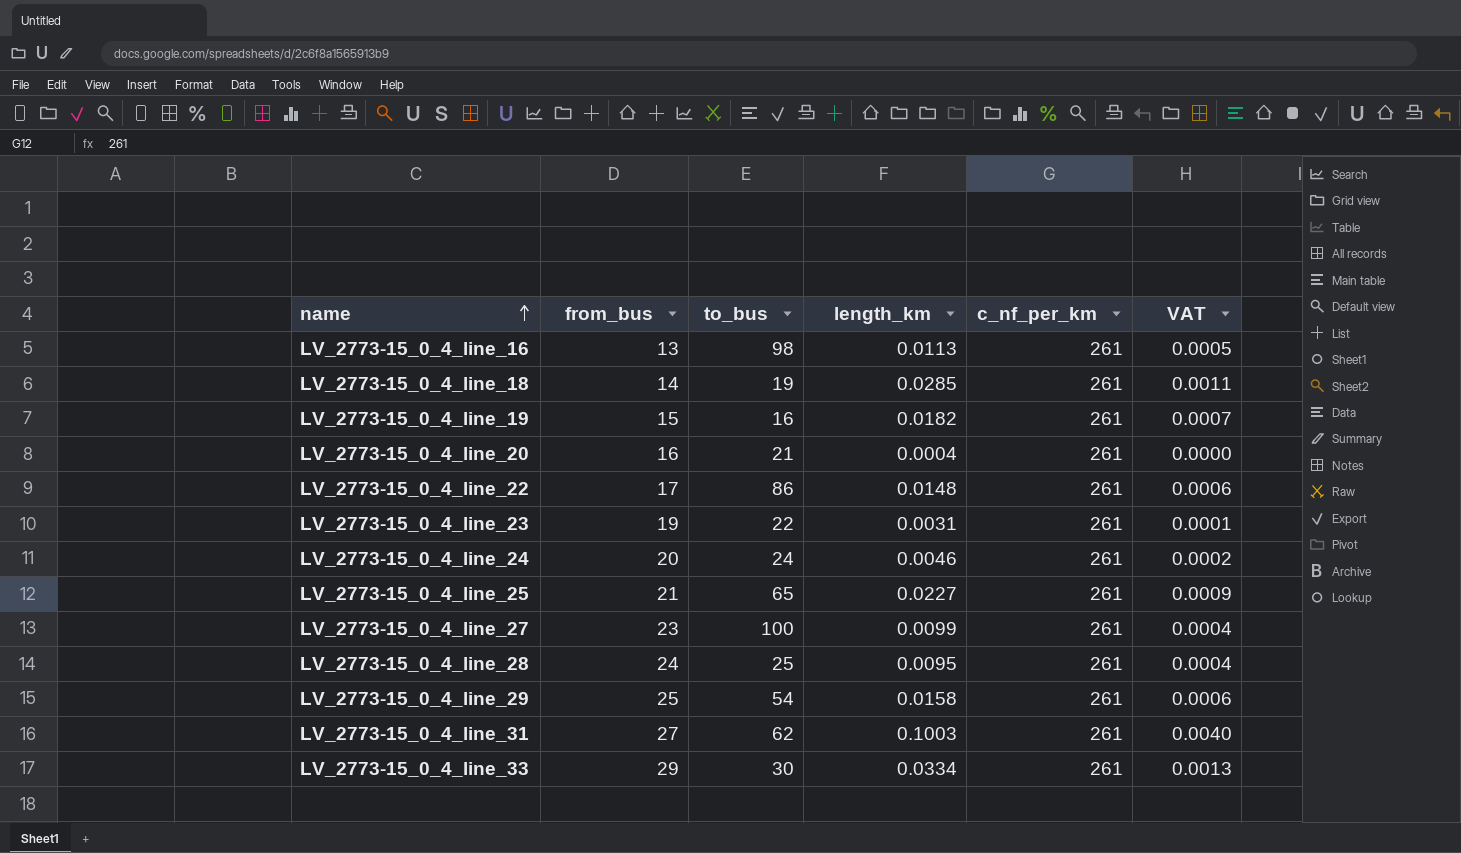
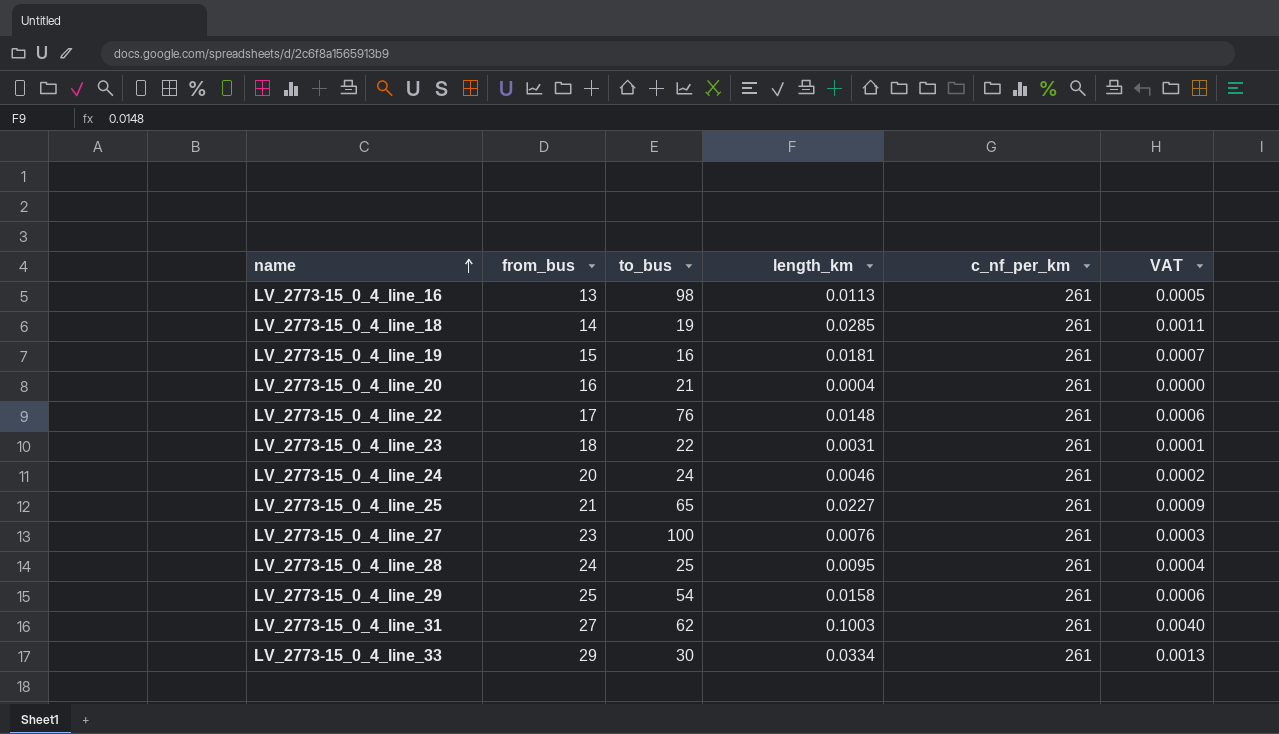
LV_2773-15_0_4_line_19 | length_km: 0.0182 -> 0.0181
LV_2773-15_0_4_line_22 | to_bus: 86 -> 76
LV_2773-15_0_4_line_23 | from_bus: 19 -> 18
LV_2773-15_0_4_line_27 | length_km: 0.0099 -> 0.0076
LV_2773-15_0_4_line_27 | VAT: 0.0004 -> 0.0003

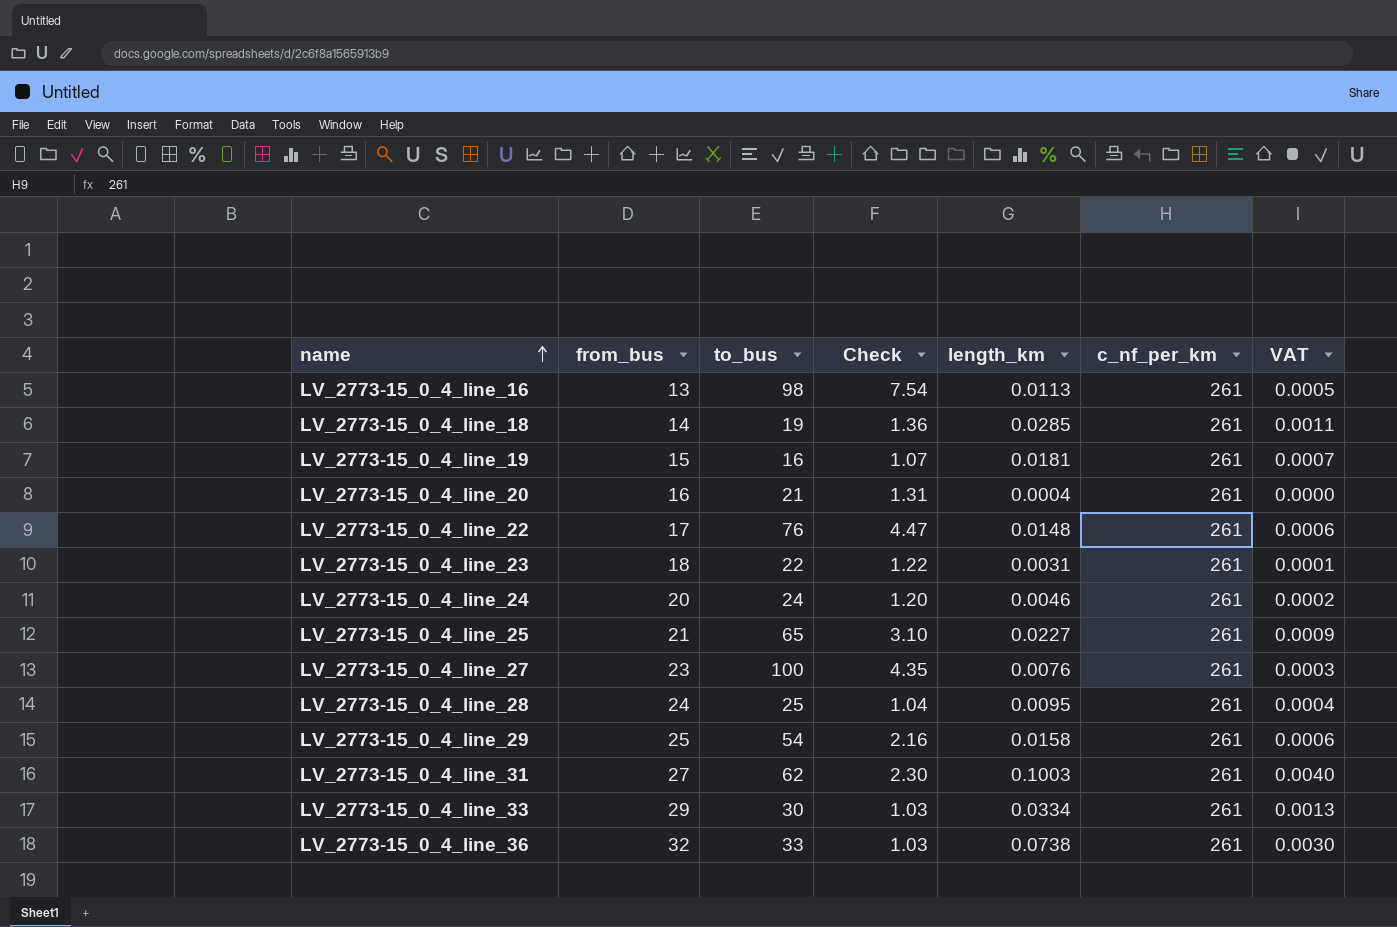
column Check | formula: none -> [to_bus] / [from_bus]
row LV_2773-15_0_4_line_36: none -> 32 | 33 | 1.03 | 0.0738 | 261 | 0.0030

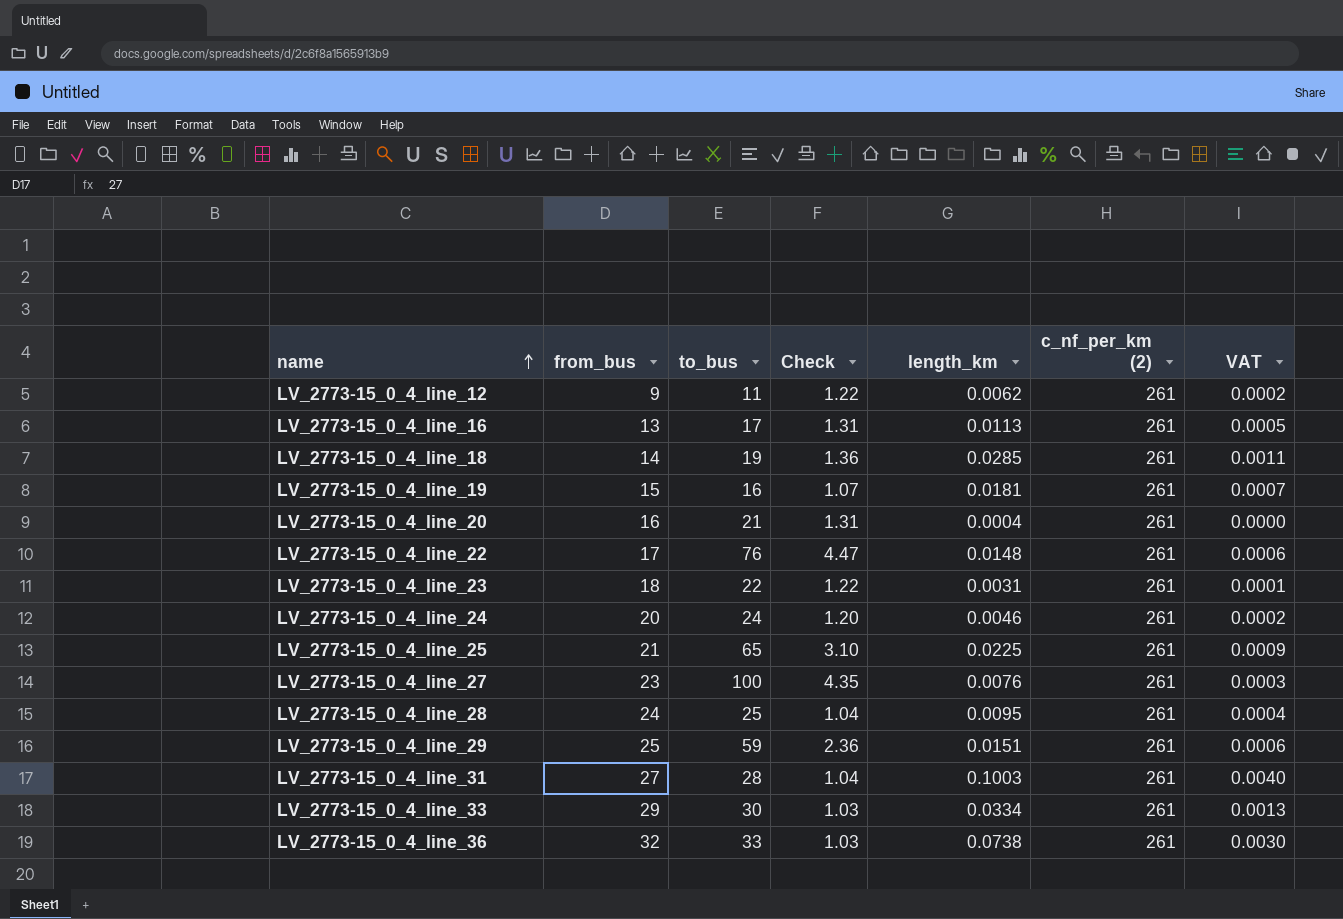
column name: c_nf_per_km -> c_nf_per_km (2)
row LV_2773-15_0_4_line_12: none -> 9 | 11 | 1.22 | 0.0062 | 261 | 0.0002
LV_2773-15_0_4_line_16 | to_bus: 98 -> 17
LV_2773-15_0_4_line_16 | Check: 7.54 -> 1.31
LV_2773-15_0_4_line_25 | length_km: 0.0227 -> 0.0225
LV_2773-15_0_4_line_29 | to_bus: 54 -> 59
LV_2773-15_0_4_line_29 | Check: 2.16 -> 2.36
LV_2773-15_0_4_line_29 | length_km: 0.0158 -> 0.0151
LV_2773-15_0_4_line_31 | to_bus: 62 -> 28
LV_2773-15_0_4_line_31 | Check: 2.30 -> 1.04

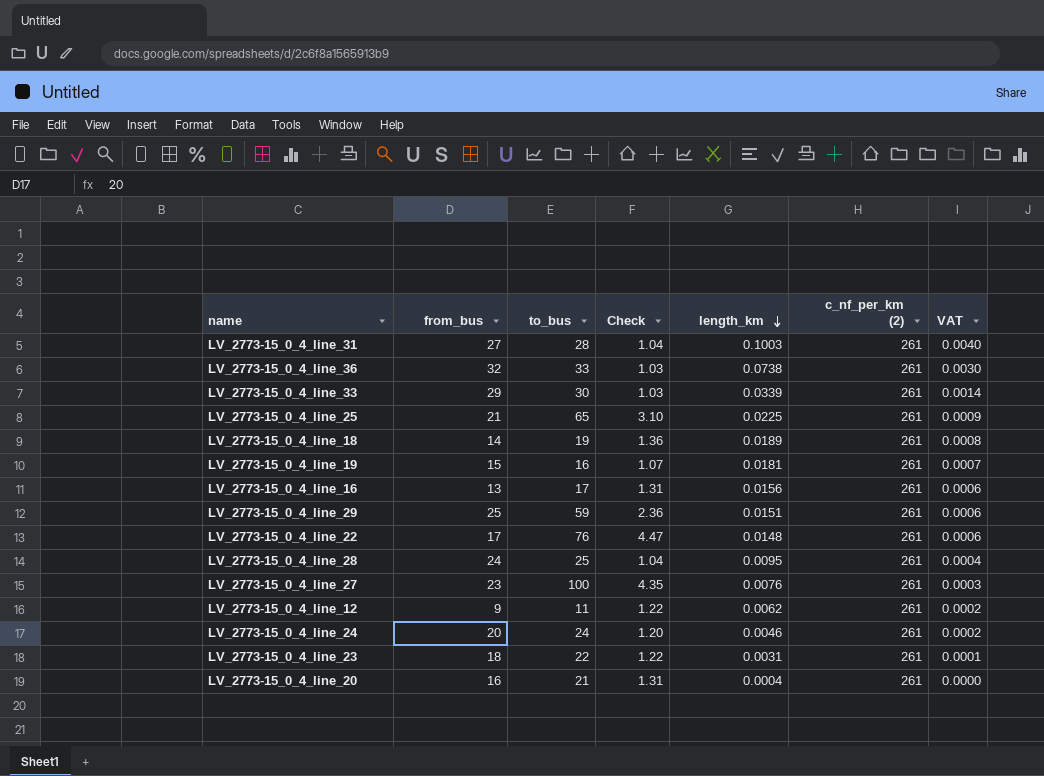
row order: name ascending -> length_km descending
LV_2773-15_0_4_line_33 | length_km: 0.0334 -> 0.0339
LV_2773-15_0_4_line_33 | VAT: 0.0013 -> 0.0014
LV_2773-15_0_4_line_18 | length_km: 0.0285 -> 0.0189
LV_2773-15_0_4_line_18 | VAT: 0.0011 -> 0.0008
LV_2773-15_0_4_line_16 | length_km: 0.0113 -> 0.0156
LV_2773-15_0_4_line_16 | VAT: 0.0005 -> 0.0006

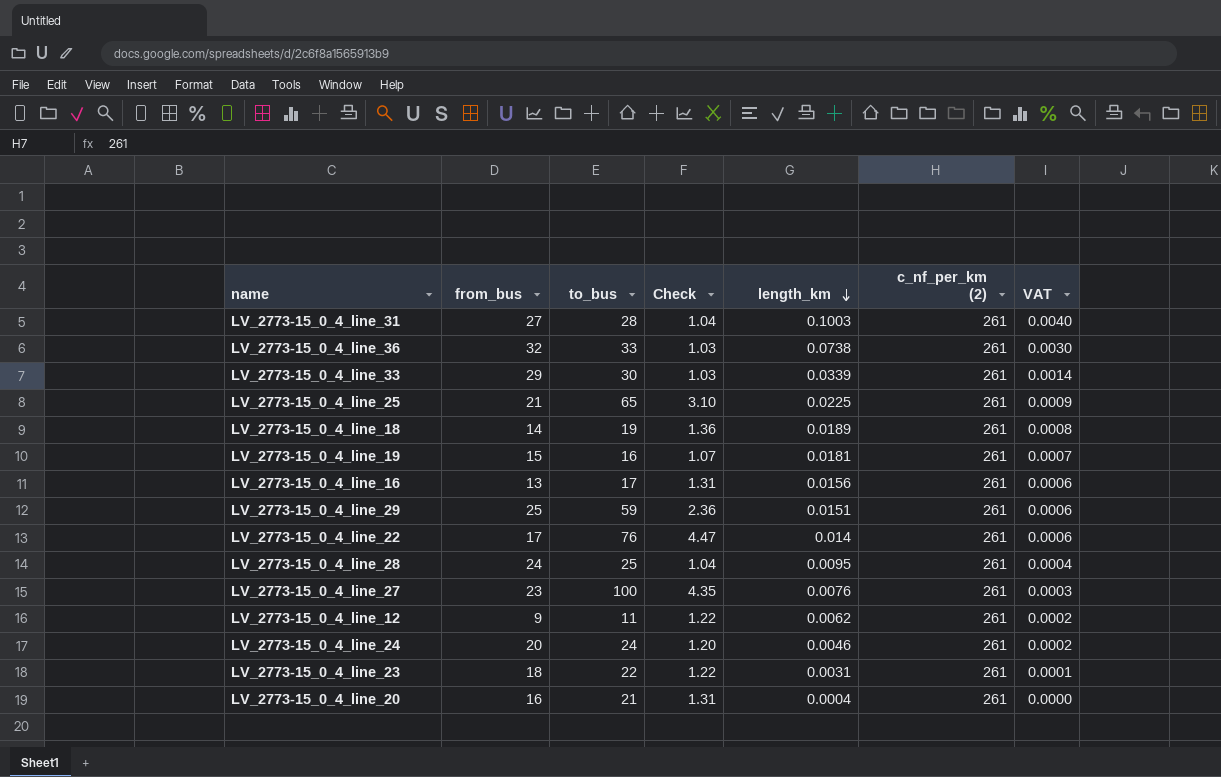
LV_2773-15_0_4_line_22 | length_km: 0.0148 -> 0.014

